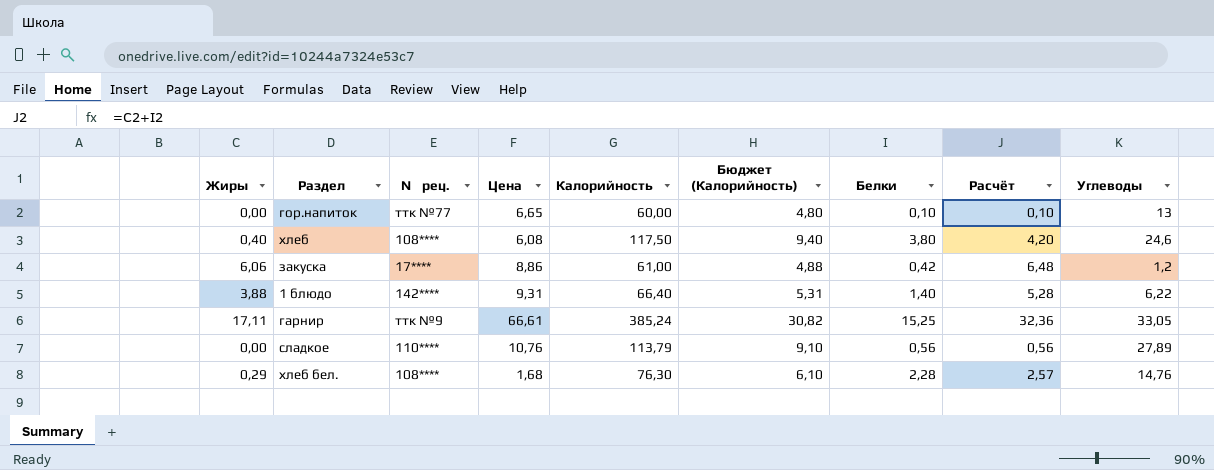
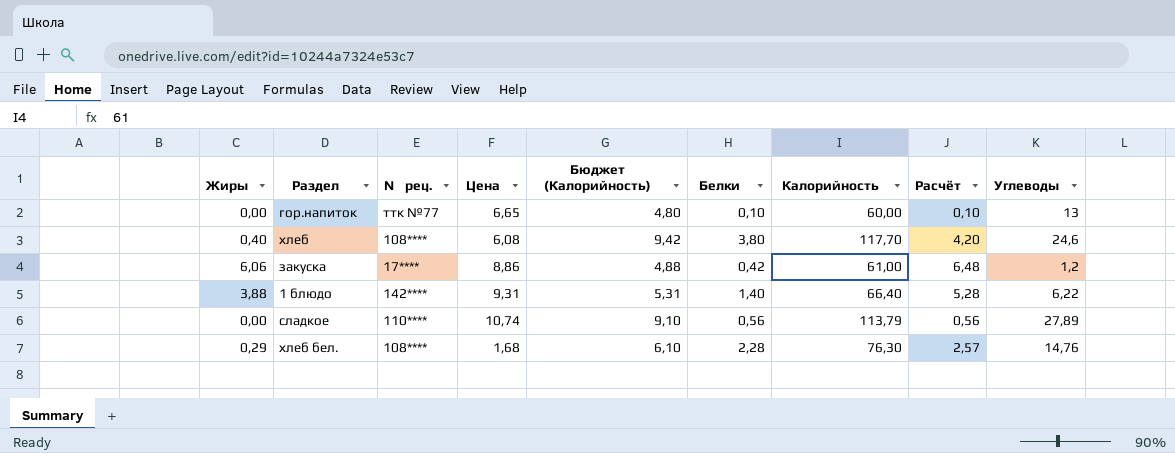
column Калорийность | position: 5 -> 7
row гарнир: 17,11 | ттк №9 | 66,61 | 385,24 | 30,82 | 15,25 | 32,36 | 33,05 -> none
хлеб | Бюджет (Калорийность): 9,40 -> 9,42
хлеб | Калорийность: 117,50 -> 117,70
сладкое | Цена: 10,76 -> 10,74

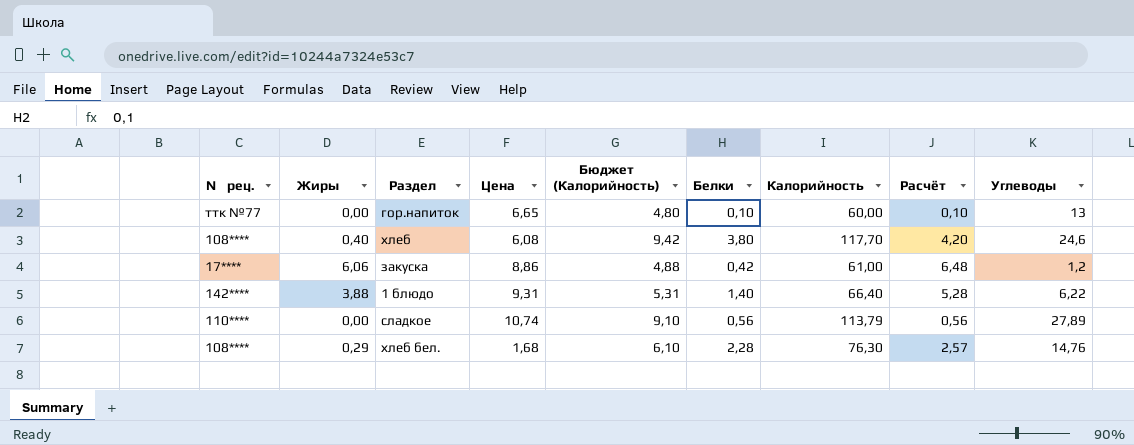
column № рец. | position: 3 -> 1

